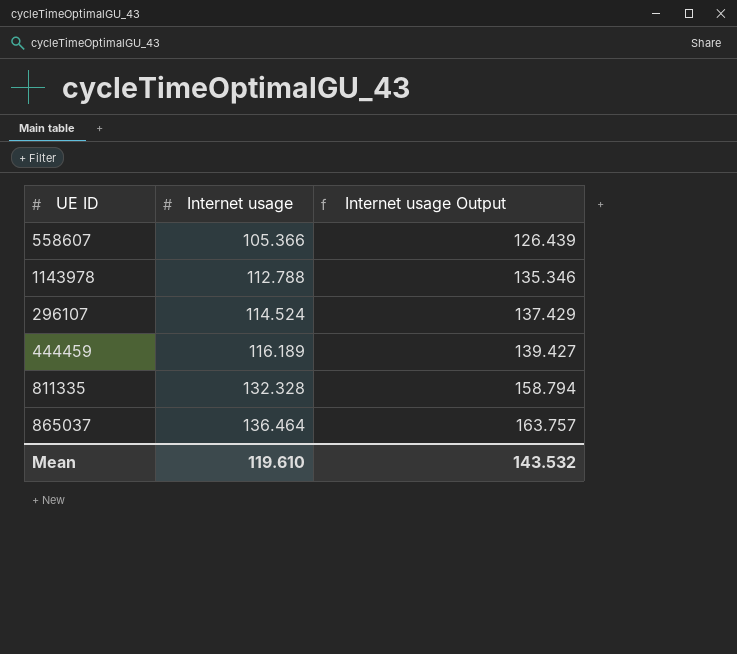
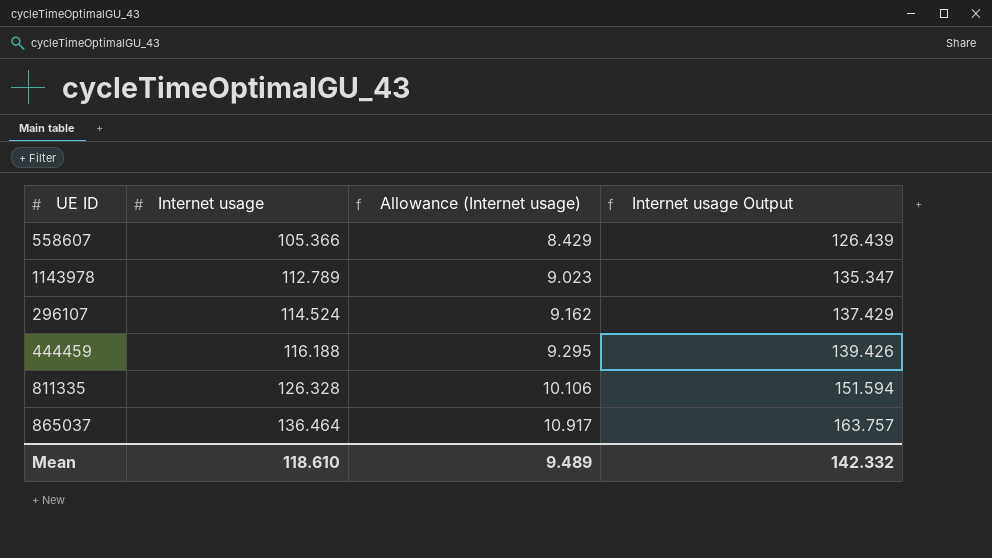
column Allowance (Internet usage) | formula: none -> [Internet usage] * 0.08
1143978 | Internet usage: 112.788 -> 112.789
1143978 | Internet usage Output: 135.346 -> 135.347
444459 | Internet usage: 116.189 -> 116.188
444459 | Internet usage Output: 139.427 -> 139.426
811335 | Internet usage: 132.328 -> 126.328
811335 | Internet usage Output: 158.794 -> 151.594
Mean | Internet usage: 119.610 -> 118.610
Mean | Internet usage Output: 143.532 -> 142.332

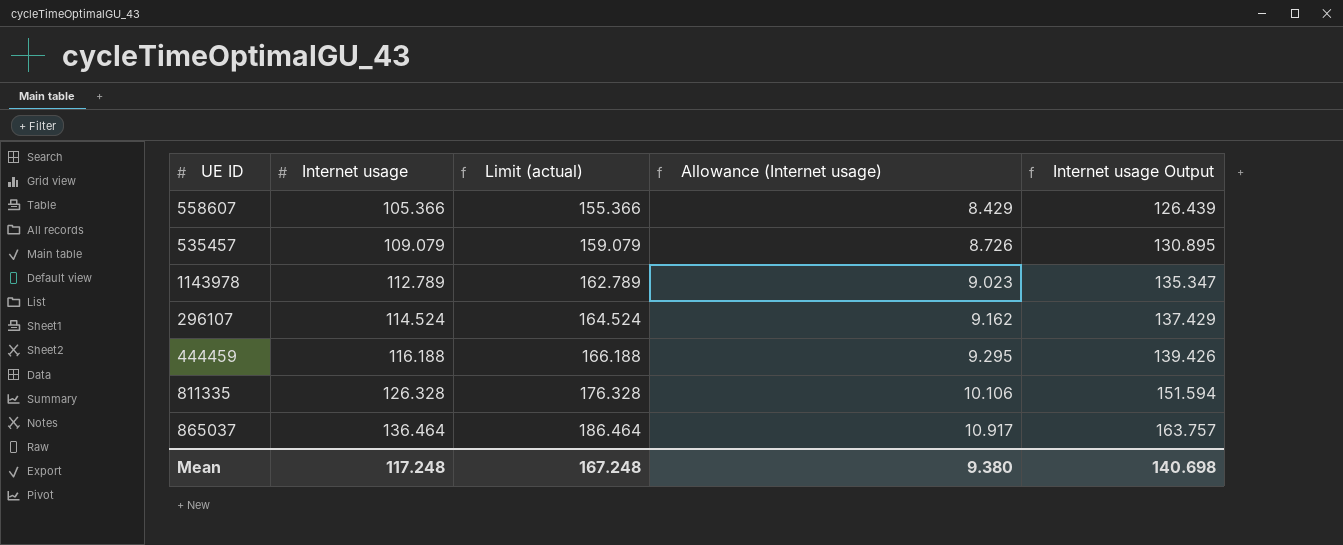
column Limit (actual) | formula: none -> [Internet usage] + 50
row 535457: none -> 109.079 | 159.079 | 8.726 | 130.895
Mean | Internet usage: 118.610 -> 117.248
Mean | Allowance (Internet usage): 9.489 -> 9.380
Mean | Internet usage Output: 142.332 -> 140.698

